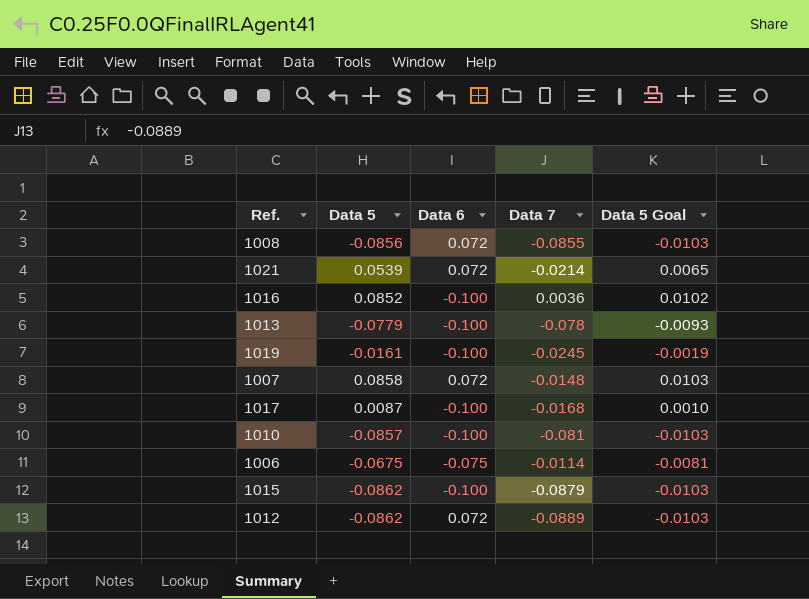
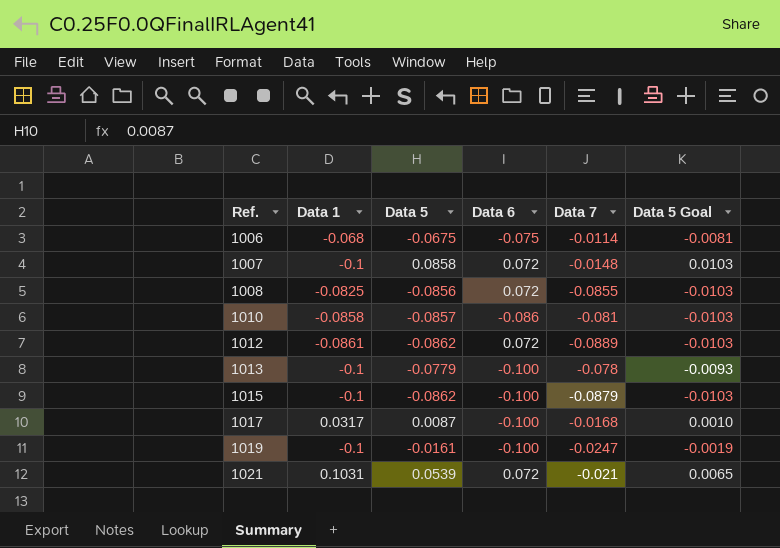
row order: none -> Ref. ascending
column Data 1 | position: none -> 2
row 1016: 0.0852 | -0.100 | 0.0036 | 0.0102 -> none
1010 | Data 6: -0.100 -> -0.086
1019 | Data 7: -0.0245 -> -0.0247
1021 | Data 7: -0.0214 -> -0.021

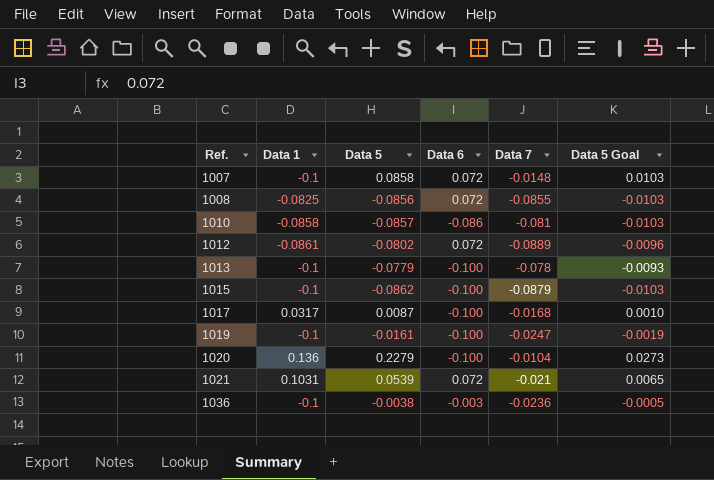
row 1006: -0.068 | -0.0675 | -0.075 | -0.0114 | -0.0081 -> none
1012 | Data 5: -0.0862 -> -0.0802
1012 | Data 5 Goal: -0.0103 -> -0.0096
row 1020: none -> 0.136 | 0.2279 | -0.100 | -0.0104 | 0.0273
row 1036: none -> -0.1 | -0.0038 | -0.003 | -0.0236 | -0.0005

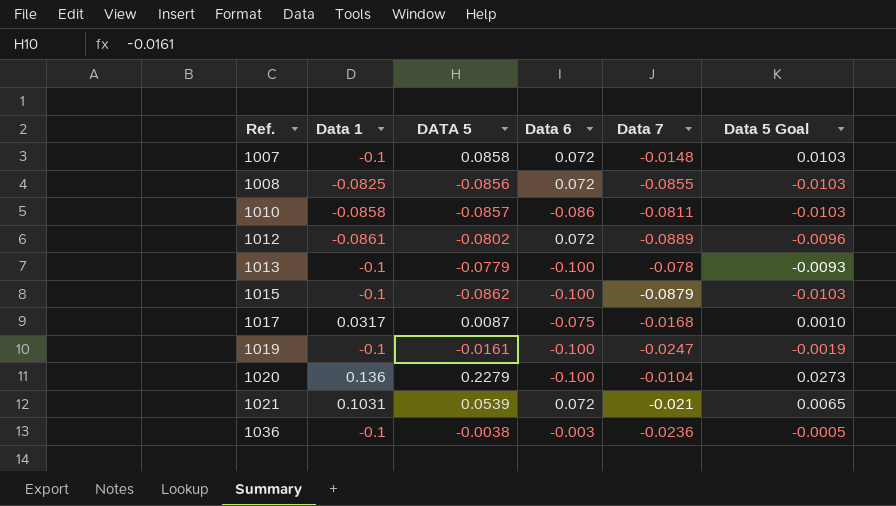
column name: Data 5 -> DATA 5
1010 | Data 7: -0.081 -> -0.0811
1017 | Data 6: -0.100 -> -0.075

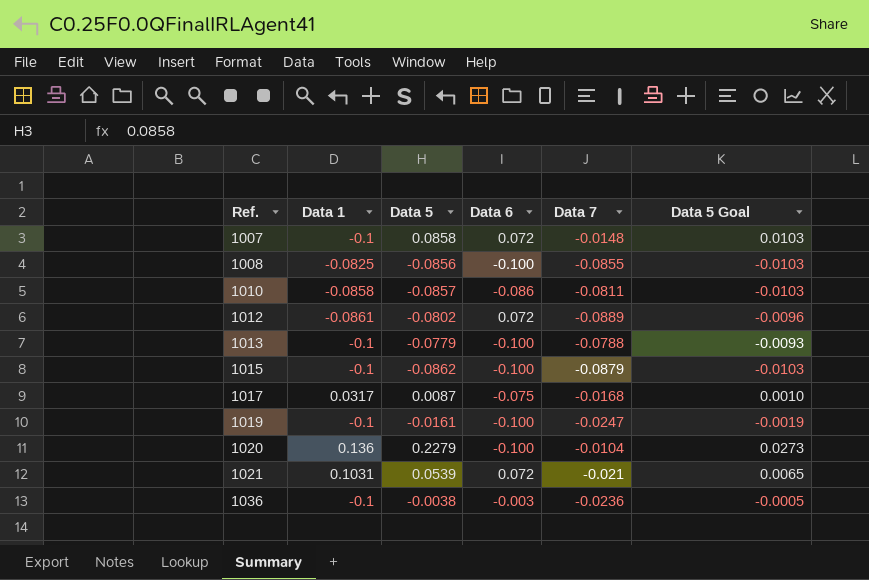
column name: DATA 5 -> Data 5
1008 | Data 6: 0.072 -> -0.100
1013 | Data 7: -0.078 -> -0.0788

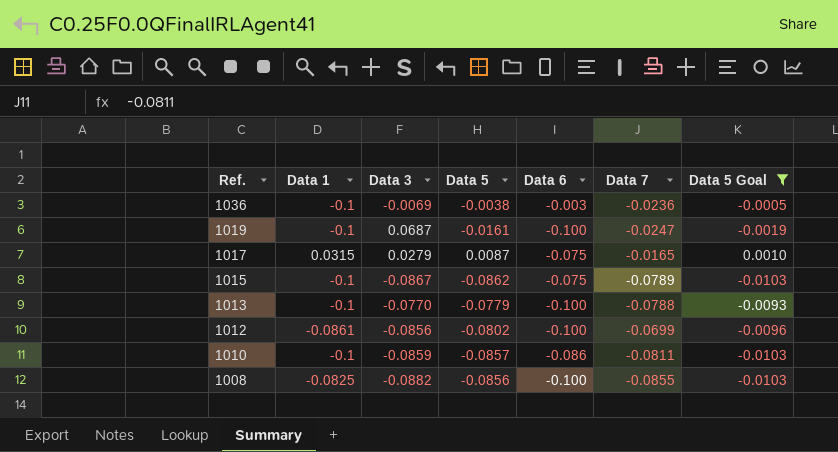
filter: none -> Data 5 Goal <= 0.0010
row order: Ref. ascending -> Ref. descending
column Data 3 | position: none -> 3
1017 | Data 1: 0.0317 -> 0.0315
1017 | Data 7: -0.0168 -> -0.0165
1015 | Data 6: -0.100 -> -0.075
1015 | Data 7: -0.0879 -> -0.0789
1012 | Data 6: 0.072 -> -0.100
1012 | Data 7: -0.0889 -> -0.0699
1010 | Data 1: -0.0858 -> -0.1

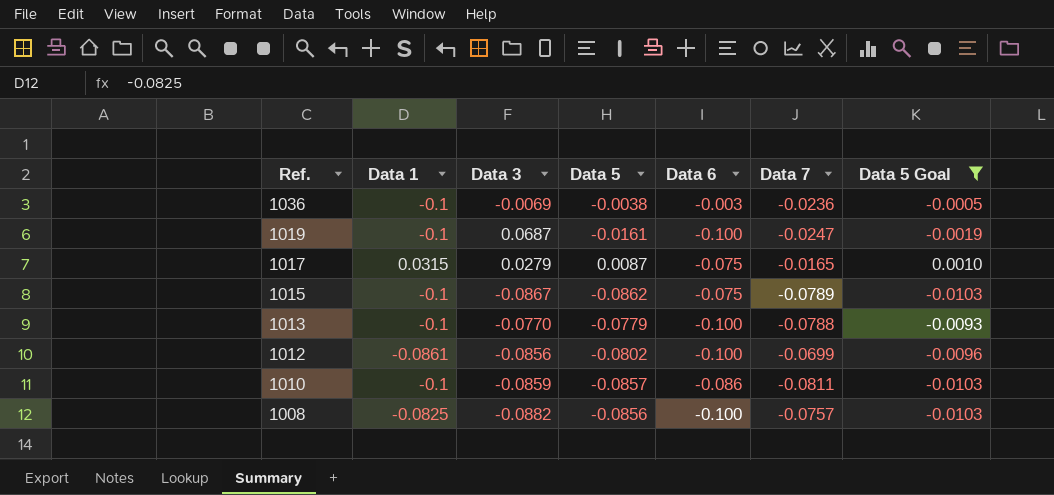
1008 | Data 7: -0.0855 -> -0.0757

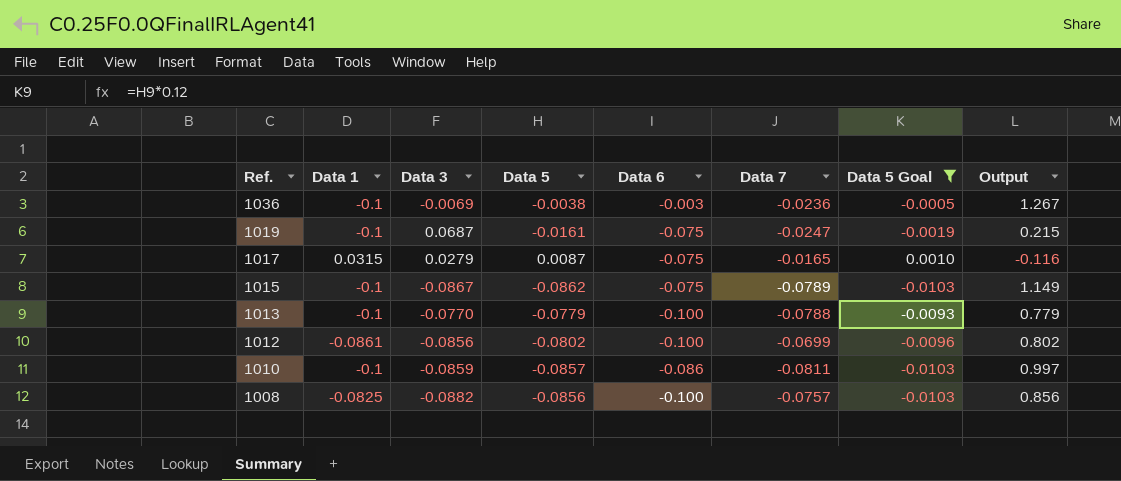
column Output | formula: none -> [Data 5] / [Data 6]
1019 | Data 6: -0.100 -> -0.075

